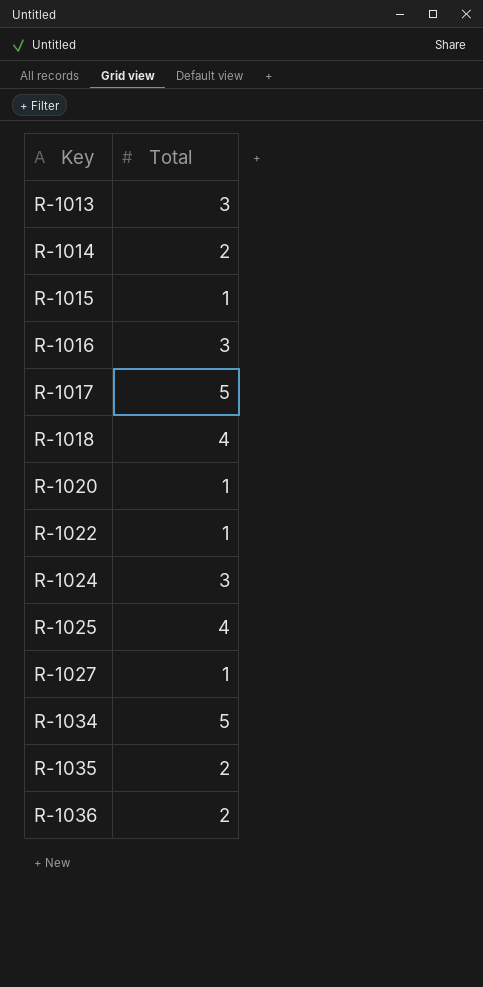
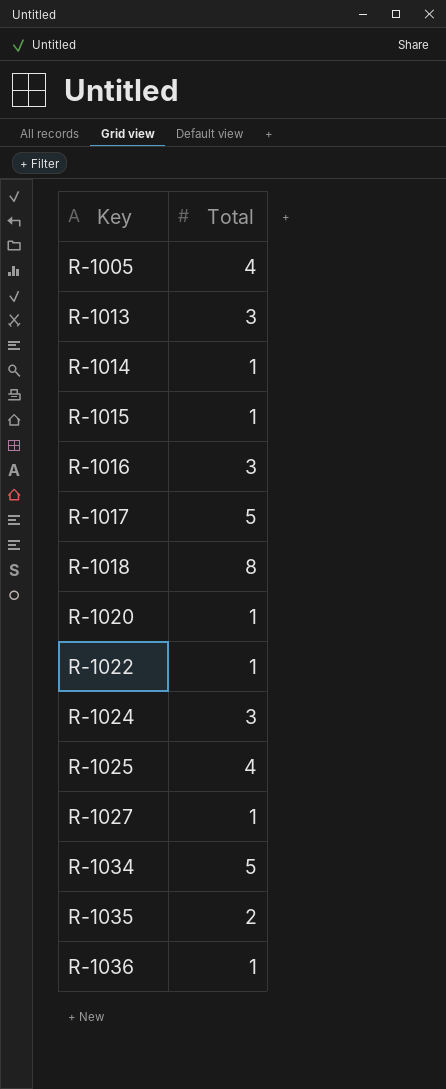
row R-1005: none -> 4
R-1014 | Total: 2 -> 1
R-1018 | Total: 4 -> 8
R-1036 | Total: 2 -> 1

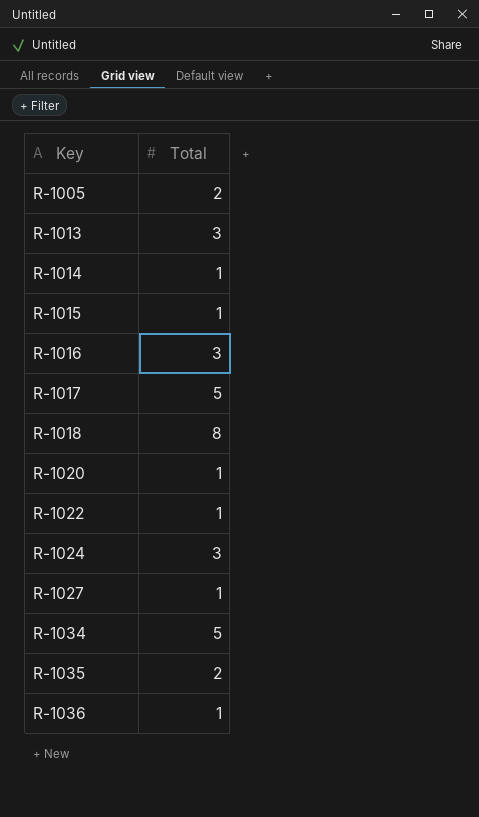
row R-1025: 4 -> none
R-1005 | Total: 4 -> 2

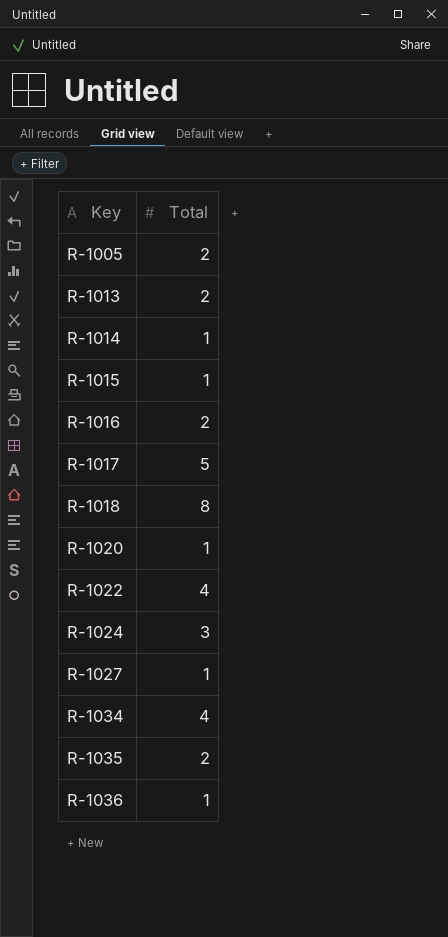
R-1013 | Total: 3 -> 2
R-1016 | Total: 3 -> 2
R-1022 | Total: 1 -> 4
R-1034 | Total: 5 -> 4

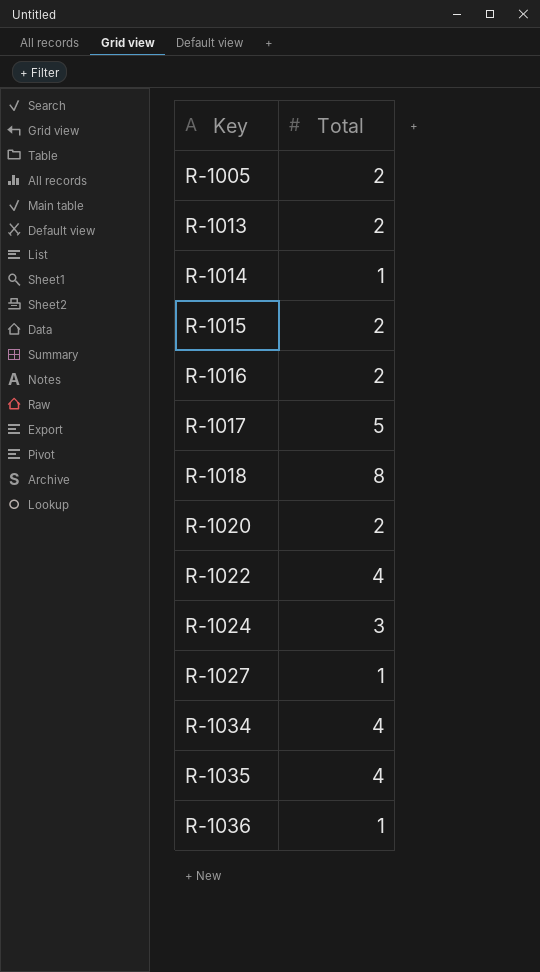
R-1015 | Total: 1 -> 2
R-1020 | Total: 1 -> 2
R-1035 | Total: 2 -> 4

